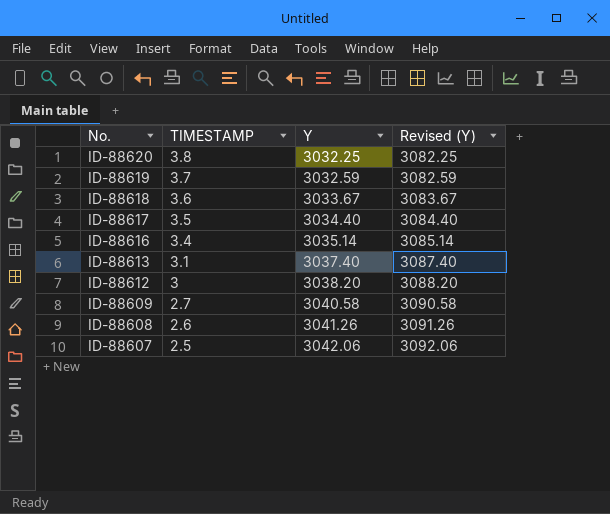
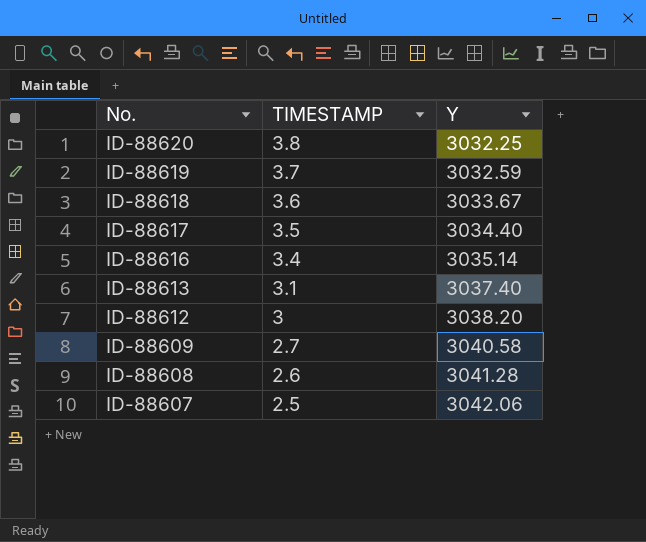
column Revised (Y) | formula: [Y] + 50 -> none
ID-88608 | Y: 3041.26 -> 3041.28

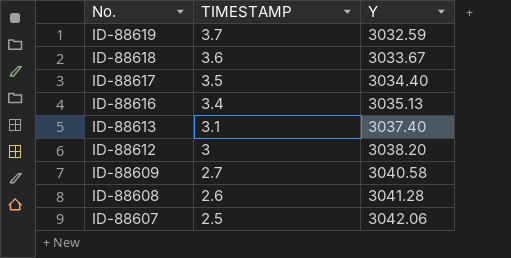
row ID-88620: 3.8 | 3032.25 -> none
ID-88616 | Y: 3035.14 -> 3035.13

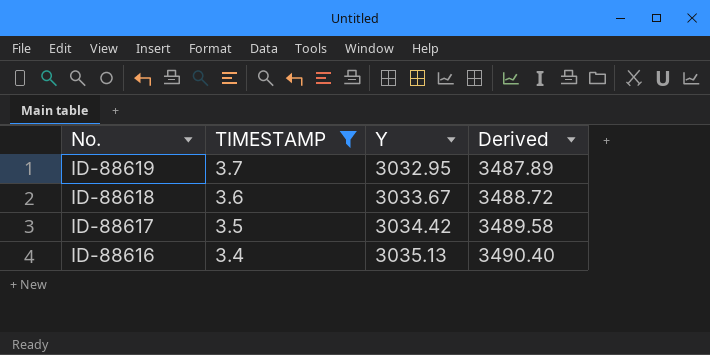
filter: none -> TIMESTAMP >= 3.4
column Derived | formula: none -> [Y] * 1.15
ID-88619 | Y: 3032.59 -> 3032.95
ID-88617 | Y: 3034.40 -> 3034.42

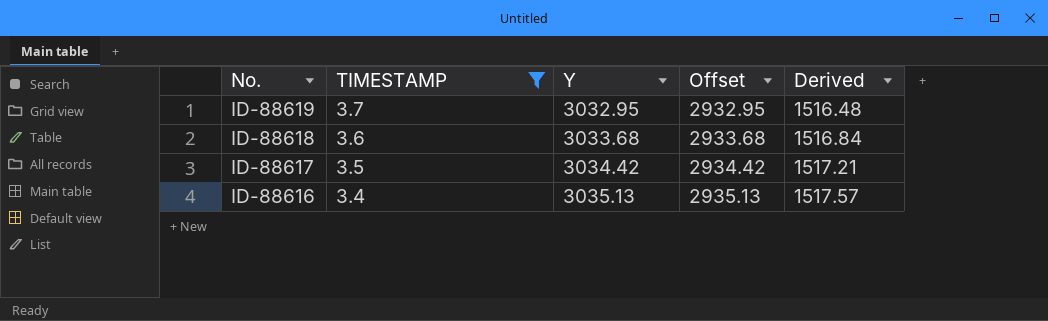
column Offset | formula: none -> [Y] - 100
column Derived | formula: [Y] * 1.15 -> [Y] * 0.5
ID-88618 | Y: 3033.67 -> 3033.68

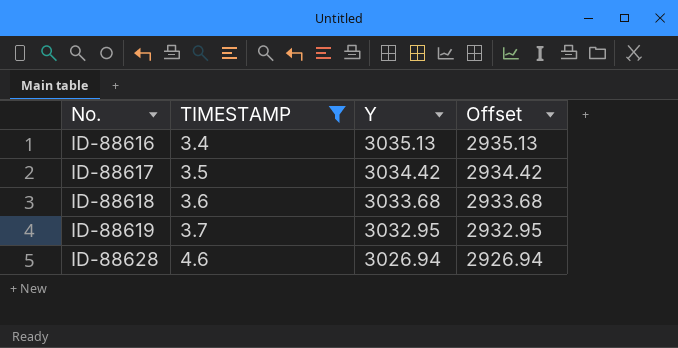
row order: No. descending -> No. ascending
column Derived | formula: [Y] * 0.5 -> none
row ID-88628: none -> 4.6 | 3026.94 | 2926.94

